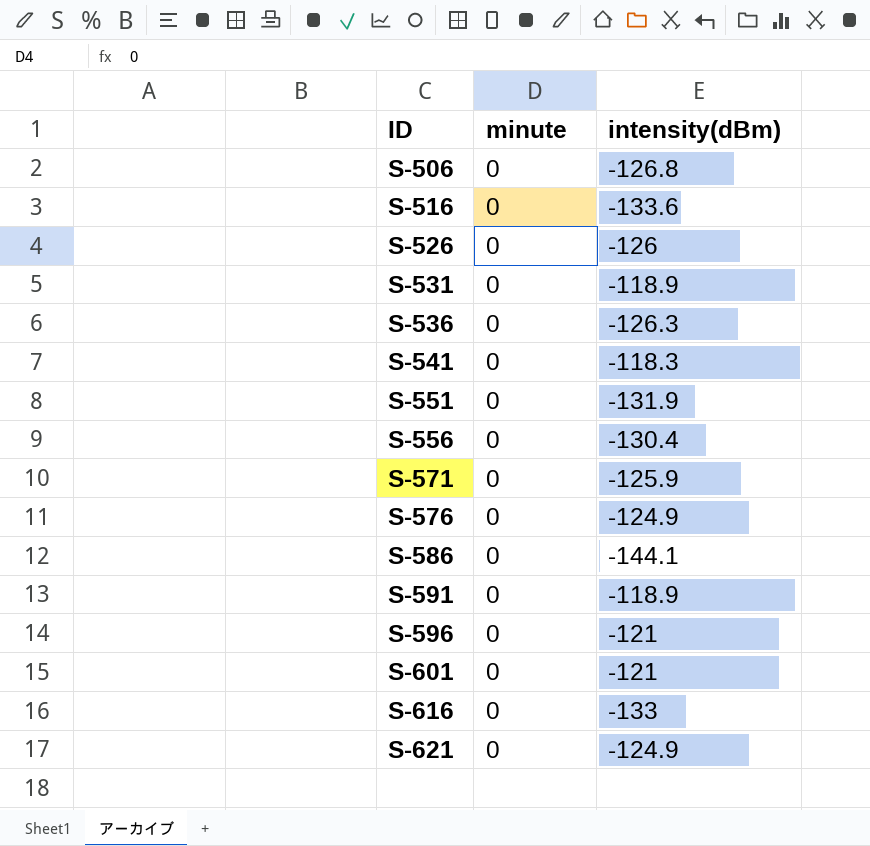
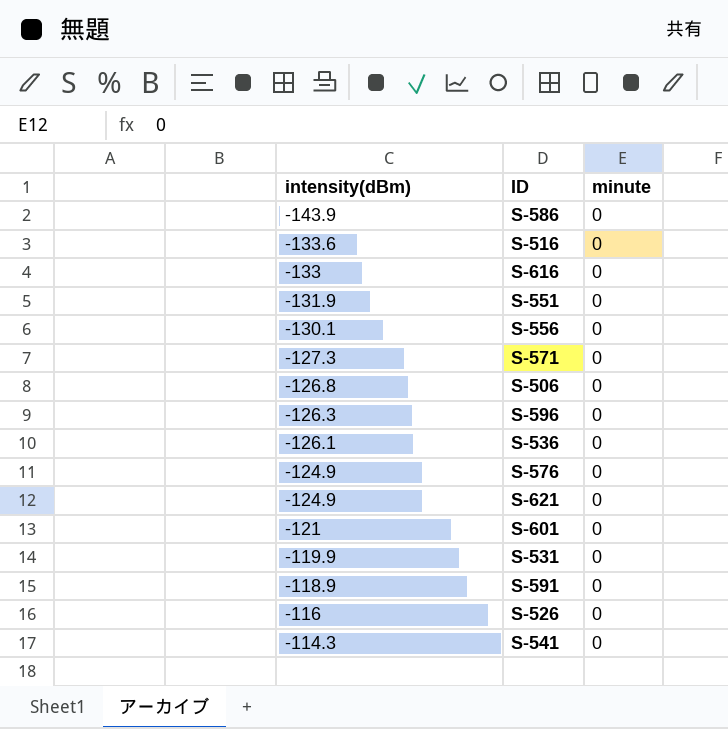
row order: ID ascending -> intensity(dBm) ascending
column intensity(dBm) | position: 3 -> 1
S-586 | intensity(dBm): -144.1 -> -143.9
S-556 | intensity(dBm): -130.4 -> -130.1
S-571 | intensity(dBm): -125.9 -> -127.3
S-596 | intensity(dBm): -121 -> -126.3
S-536 | intensity(dBm): -126.3 -> -126.1
S-531 | intensity(dBm): -118.9 -> -119.9
S-526 | intensity(dBm): -126 -> -116
S-541 | intensity(dBm): -118.3 -> -114.3

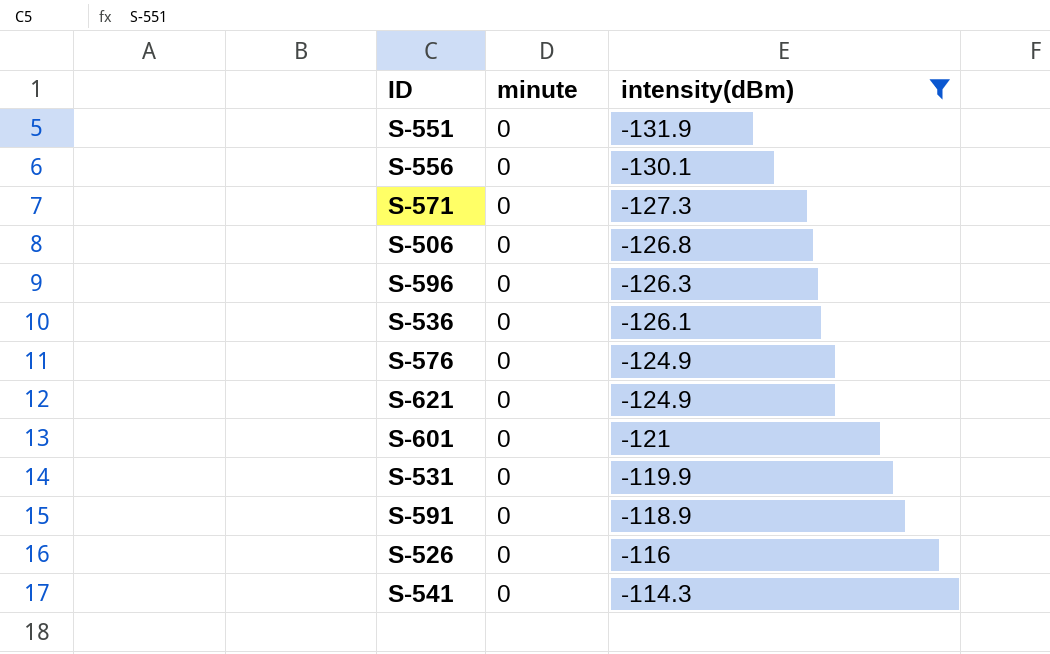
filter: none -> intensity(dBm) >= -131.9
column intensity(dBm) | position: 1 -> 3

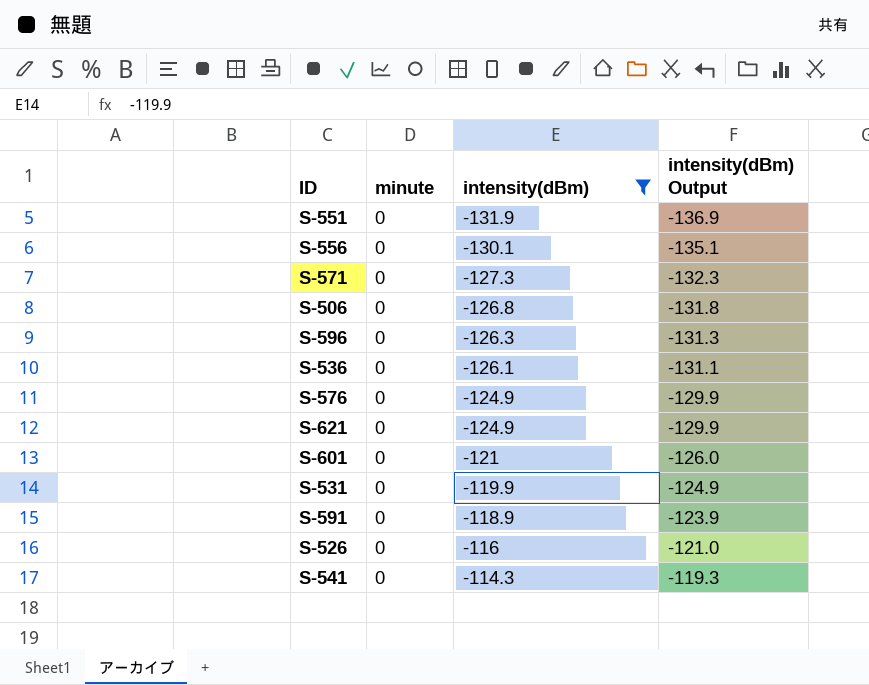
column intensity(dBm) Output | formula: none -> [intensity(dBm)] - 5

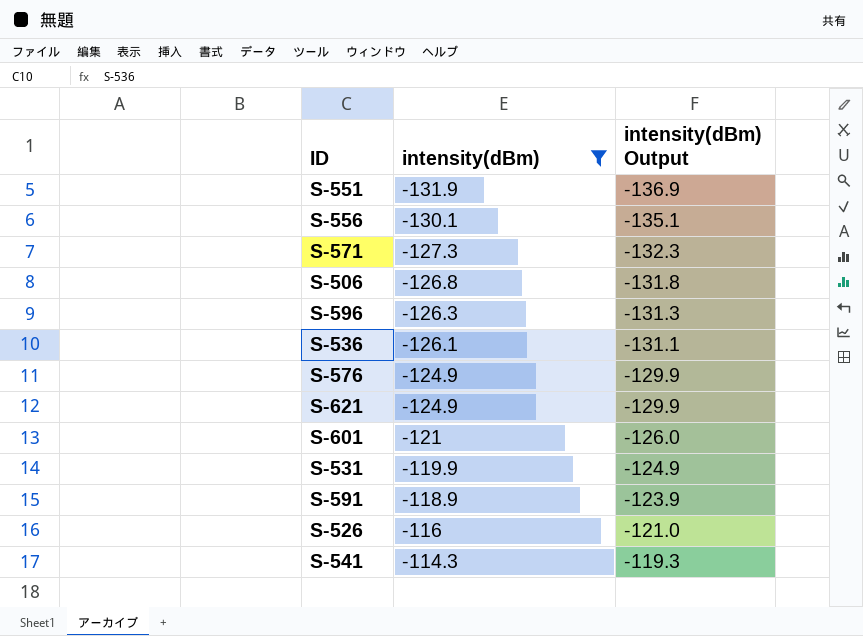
column minute | position: 2 -> none

